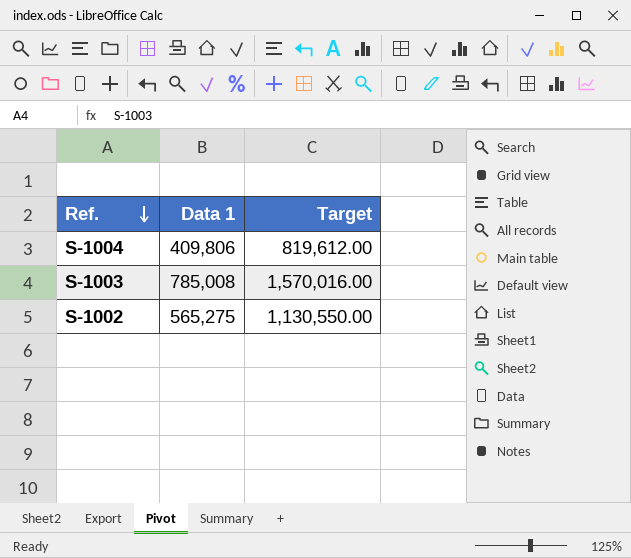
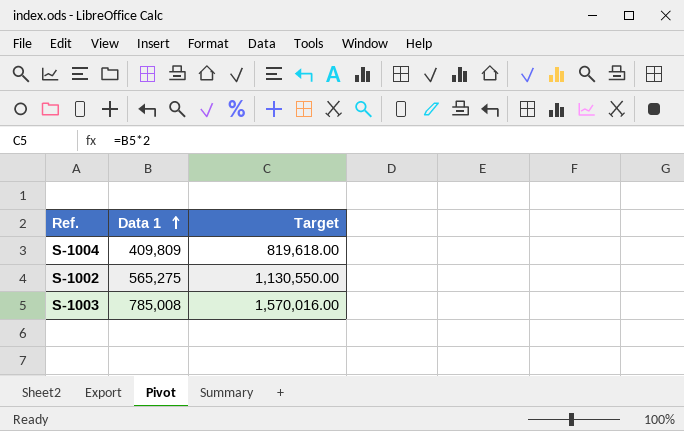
row order: Ref. descending -> Data 1 ascending
S-1004 | Data 1: 409,806 -> 409,809
S-1004 | Target: 819,612.00 -> 819,618.00

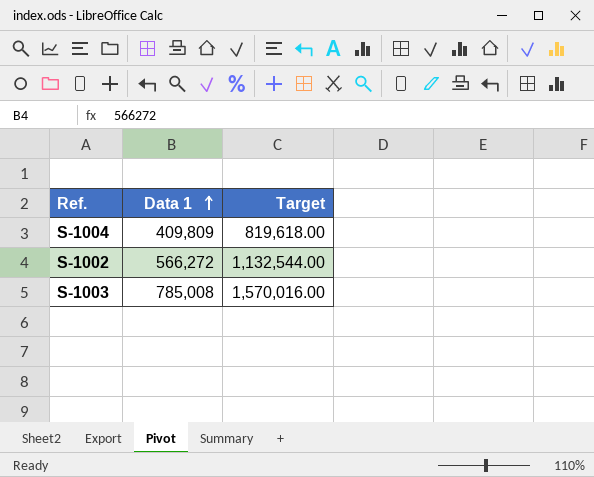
S-1002 | Data 1: 565,275 -> 566,272
S-1002 | Target: 1,130,550.00 -> 1,132,544.00

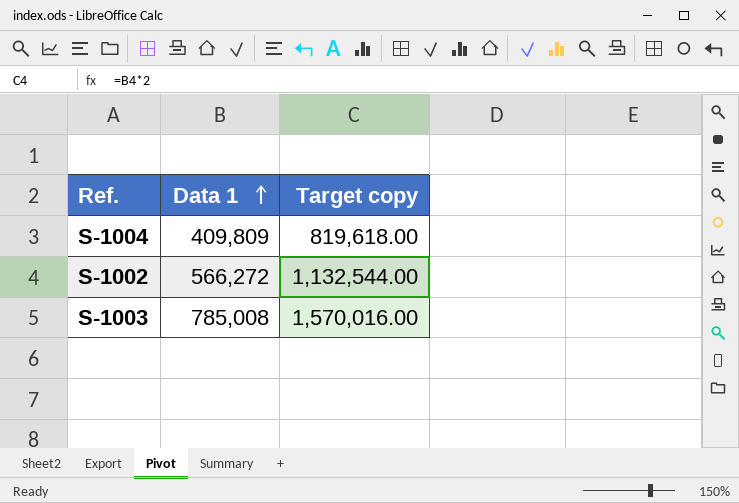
column name: Target -> Target copy

